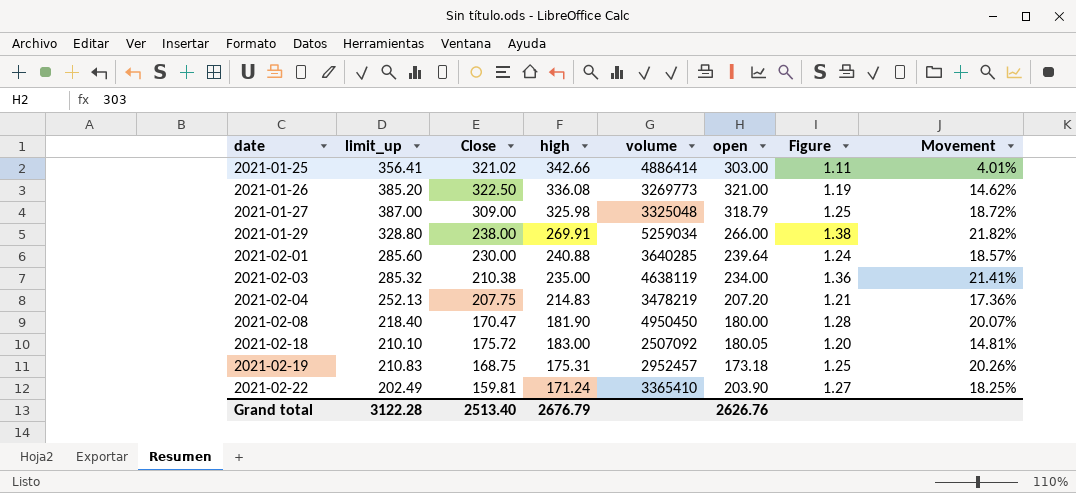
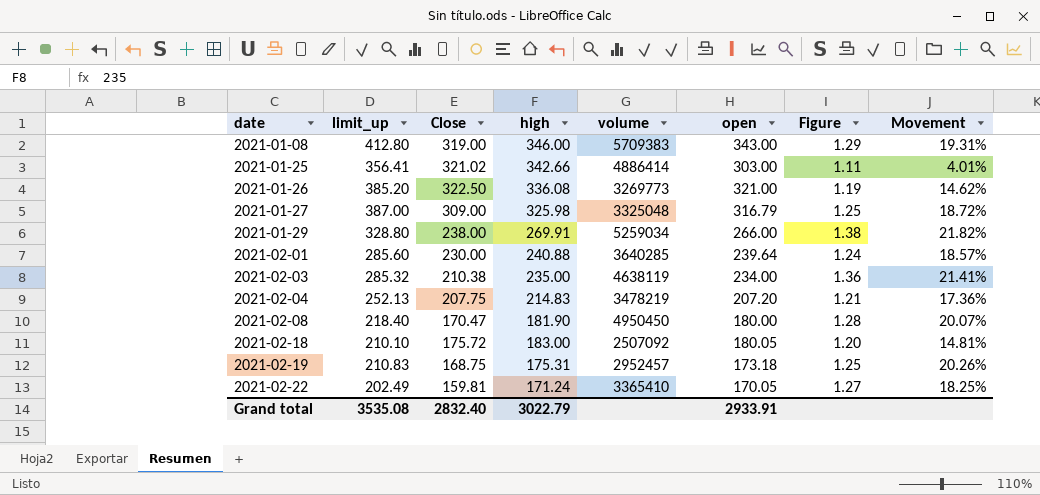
row 2021-01-08: none -> 412.80 | 319.00 | 346.00 | 5709383 | 343.00 | 1.29 | 19.31%
2021-01-27 | open: 318.79 -> 316.79
2021-02-22 | open: 203.90 -> 170.05
Grand total | limit_up: 3122.28 -> 3535.08
Grand total | Close: 2513.40 -> 2832.40
Grand total | high: 2676.79 -> 3022.79
Grand total | open: 2626.76 -> 2933.91

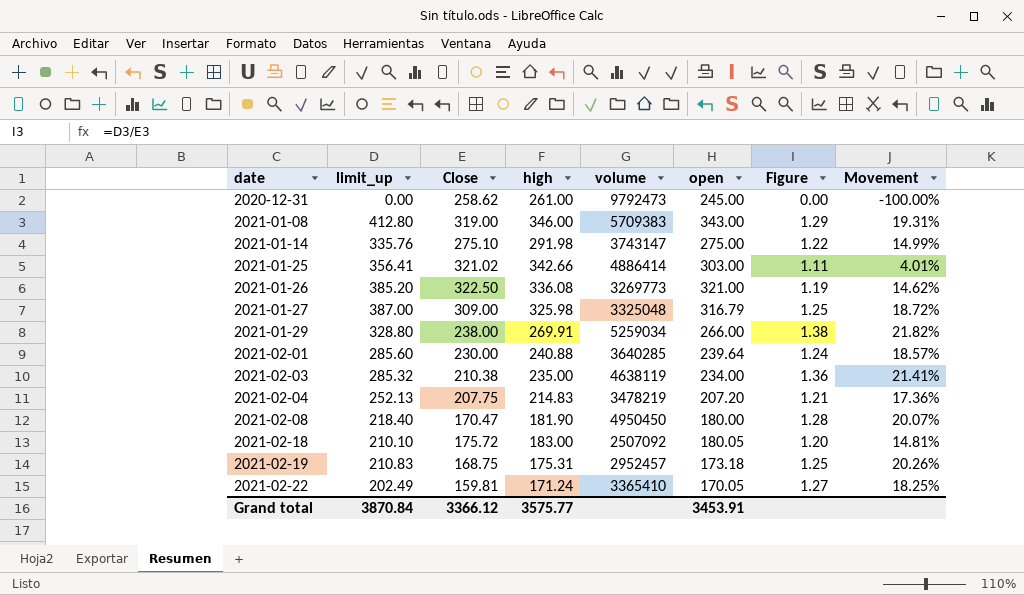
row 2020-12-31: none -> 0.00 | 258.62 | 261.00 | 9792473 | 245.00 | 0.00 | -100.00%
row 2021-01-14: none -> 335.76 | 275.10 | 291.98 | 3743147 | 275.00 | 1.22 | 14.99%
Grand total | limit_up: 3535.08 -> 3870.84
Grand total | Close: 2832.40 -> 3366.12
Grand total | high: 3022.79 -> 3575.77
Grand total | open: 2933.91 -> 3453.91

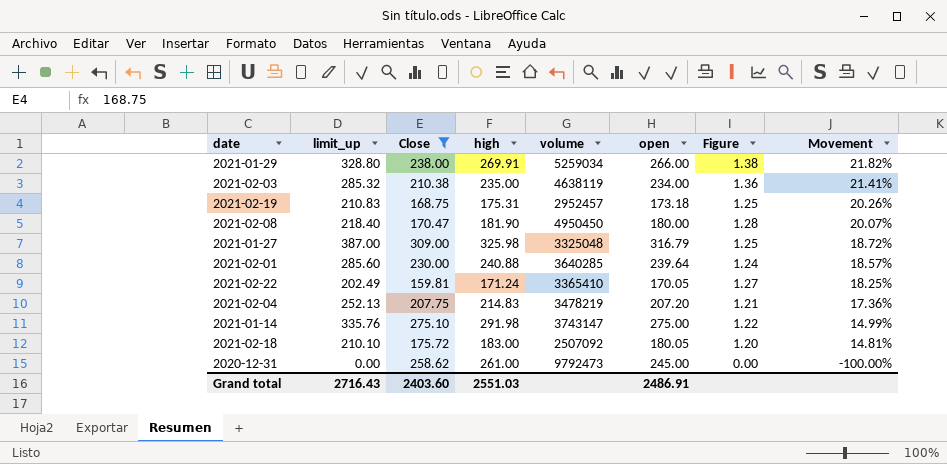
filter: none -> Close <= 309.00
row order: date ascending -> Movement descending
Grand total | limit_up: 3870.84 -> 2716.43
Grand total | Close: 3366.12 -> 2403.60
Grand total | high: 3575.77 -> 2551.03
Grand total | open: 3453.91 -> 2486.91

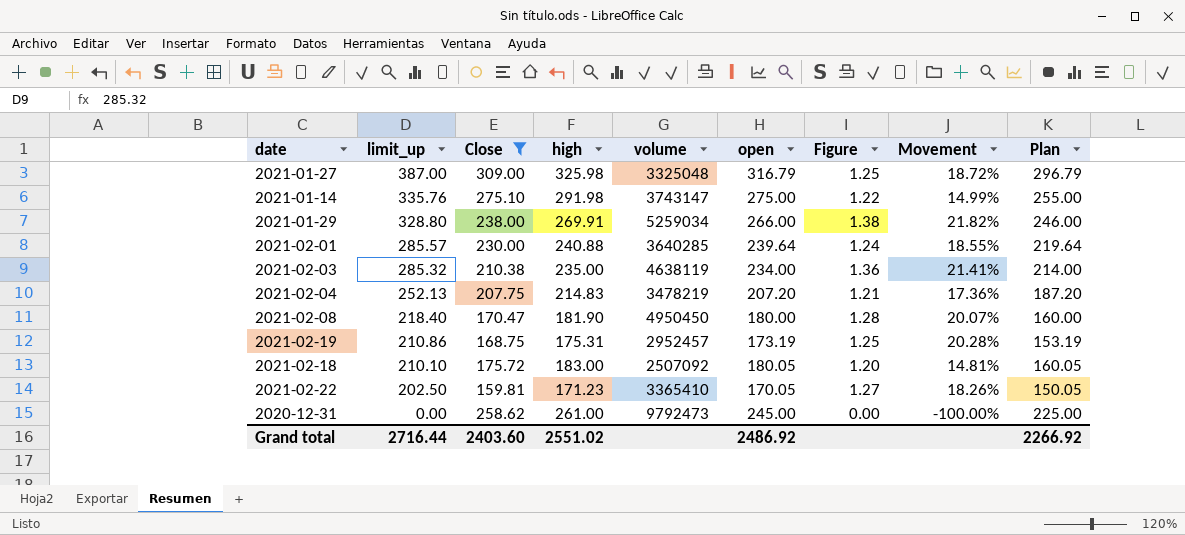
row order: Movement descending -> limit_up descending
column Plan | formula: none -> [open] - 20
2021-02-01 | limit_up: 285.60 -> 285.57
2021-02-01 | Movement: 18.57% -> 18.55%
2021-02-19 | limit_up: 210.83 -> 210.86
2021-02-19 | open: 173.18 -> 173.19
2021-02-19 | Movement: 20.26% -> 20.28%
2021-02-22 | limit_up: 202.49 -> 202.50
2021-02-22 | high: 171.24 -> 171.23
2021-02-22 | Movement: 18.25% -> 18.26%
Grand total | limit_up: 2716.43 -> 2716.44
Grand total | high: 2551.03 -> 2551.02
Grand total | open: 2486.91 -> 2486.92

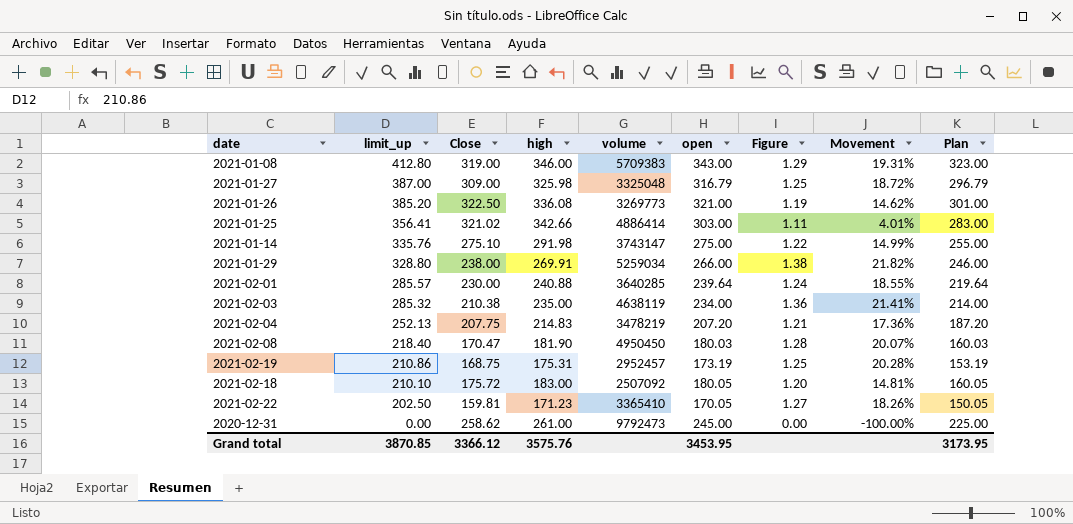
filter: Close <= 309.00 -> none
2021-02-08 | open: 180.00 -> 180.03
2021-02-08 | Plan: 160.00 -> 160.03
Grand total | limit_up: 2716.44 -> 3870.85
Grand total | Close: 2403.60 -> 3366.12
Grand total | high: 2551.02 -> 3575.76
Grand total | open: 2486.92 -> 3453.95
Grand total | Plan: 2266.92 -> 3173.95

